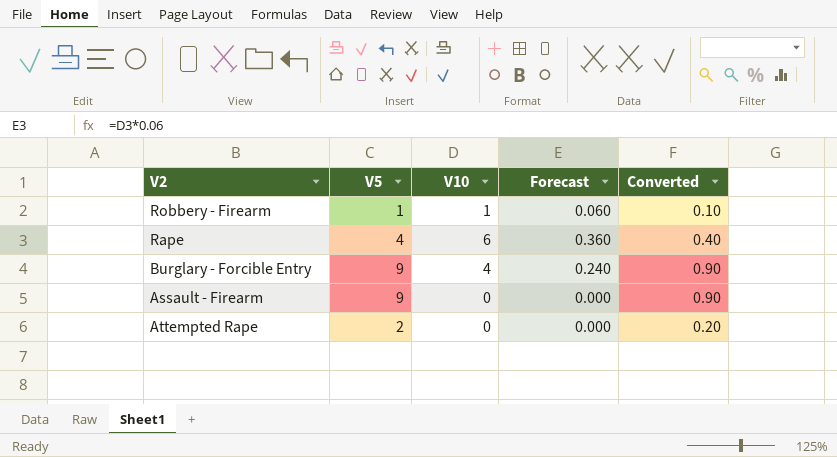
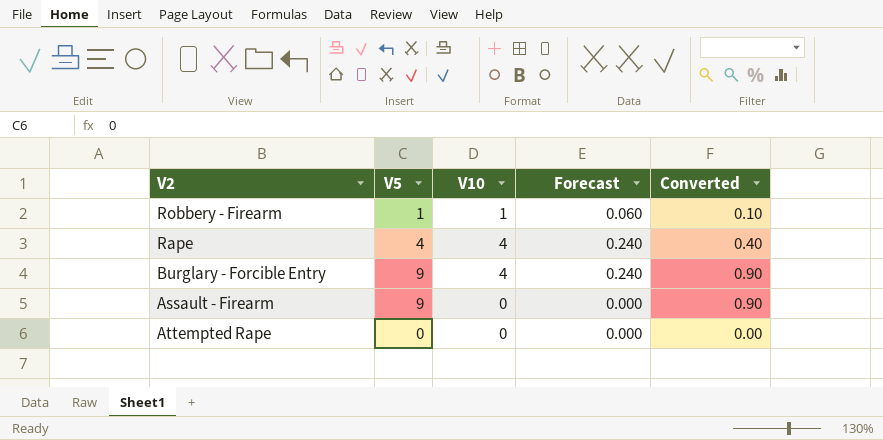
Rape | V10: 6 -> 4
Rape | Forecast: 0.360 -> 0.240
Attempted Rape | V5: 2 -> 0
Attempted Rape | Converted: 0.20 -> 0.00

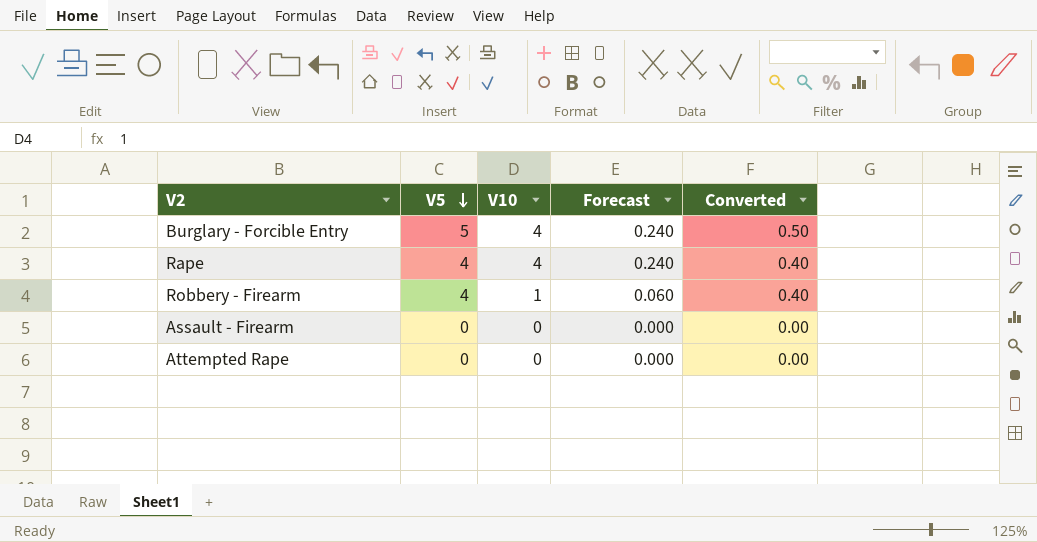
row order: none -> V5 descending
Burglary - Forcible Entry | V5: 9 -> 5
Burglary - Forcible Entry | Converted: 0.90 -> 0.50
Robbery - Firearm | V5: 1 -> 4
Robbery - Firearm | Converted: 0.10 -> 0.40
Assault - Firearm | V5: 9 -> 0
Assault - Firearm | Converted: 0.90 -> 0.00

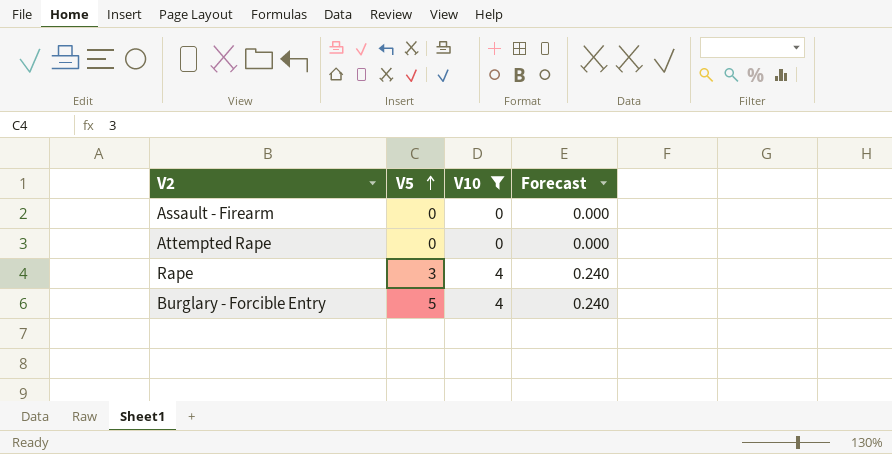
filter: none -> V10 != 1
row order: V5 descending -> V5 ascending
column Converted | formula: [V5] * 0.1 -> none
Rape | V5: 4 -> 3

